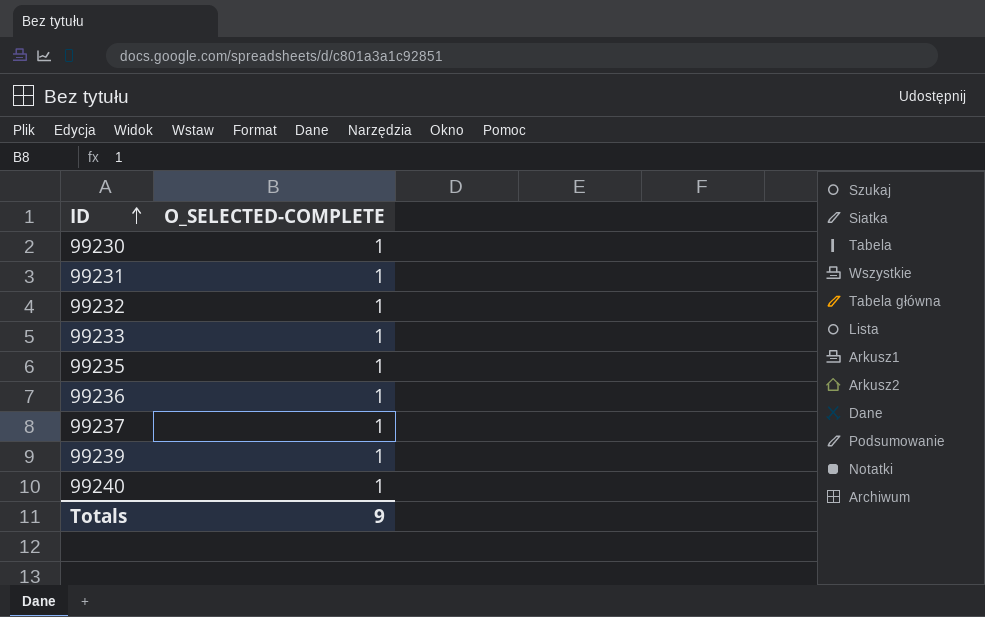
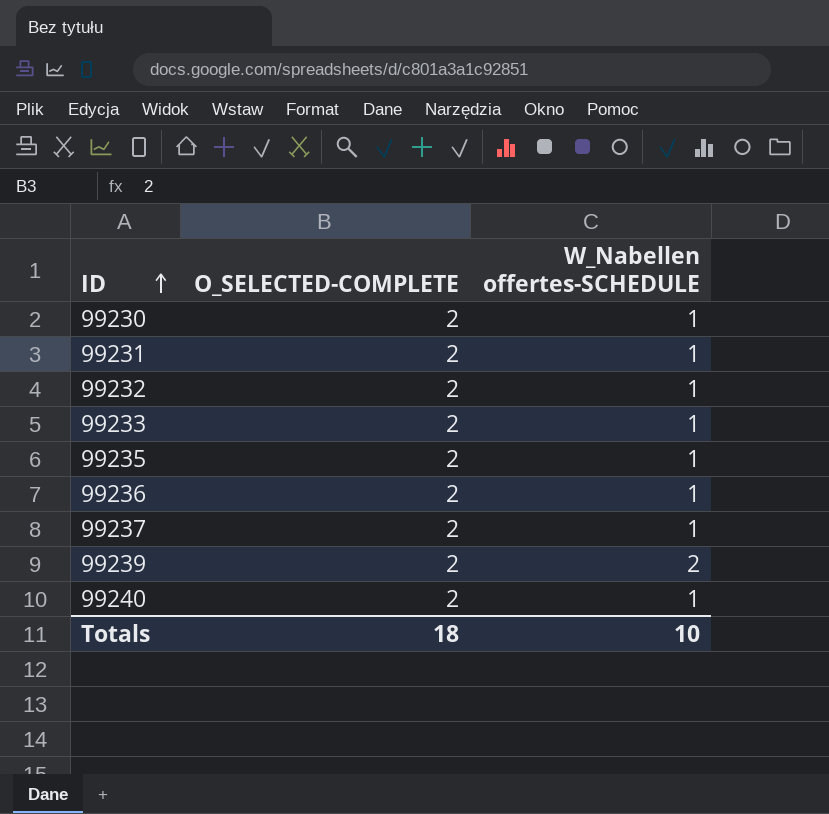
column W_Nabellen offertes-SCHEDULE | position: none -> 3
99230 | O_SELECTED-COMPLETE: 1 -> 2
99231 | O_SELECTED-COMPLETE: 1 -> 2
99232 | O_SELECTED-COMPLETE: 1 -> 2
99233 | O_SELECTED-COMPLETE: 1 -> 2
99235 | O_SELECTED-COMPLETE: 1 -> 2
99236 | O_SELECTED-COMPLETE: 1 -> 2
99237 | O_SELECTED-COMPLETE: 1 -> 2
99239 | O_SELECTED-COMPLETE: 1 -> 2
99240 | O_SELECTED-COMPLETE: 1 -> 2
Totals | O_SELECTED-COMPLETE: 9 -> 18

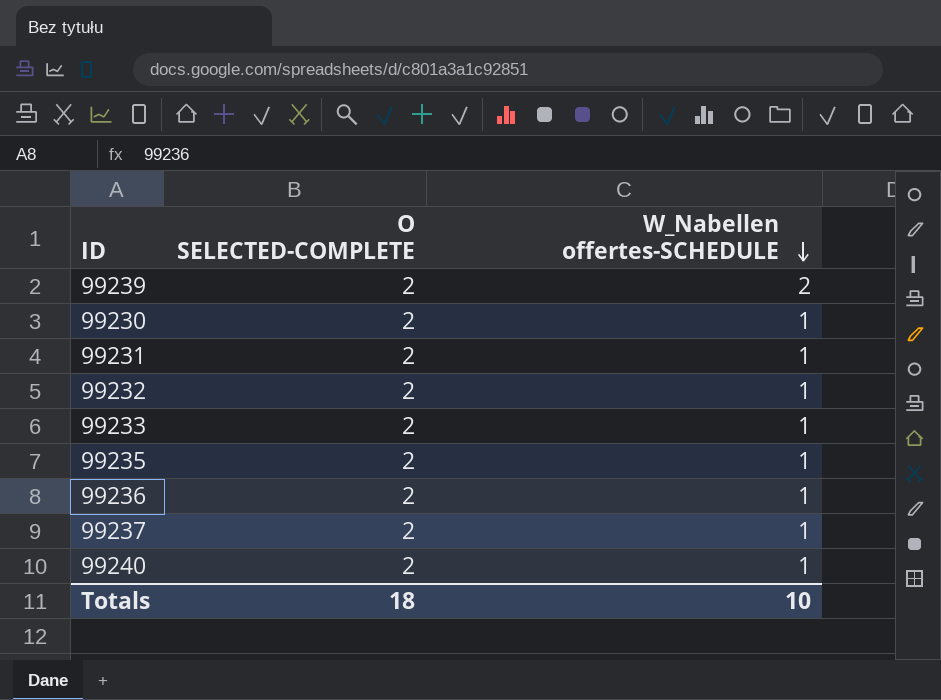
row order: ID ascending -> W_Nabellen offertes-SCHEDULE descending
column name: O_SELECTED-COMPLETE -> O SELECTED-COMPLETE

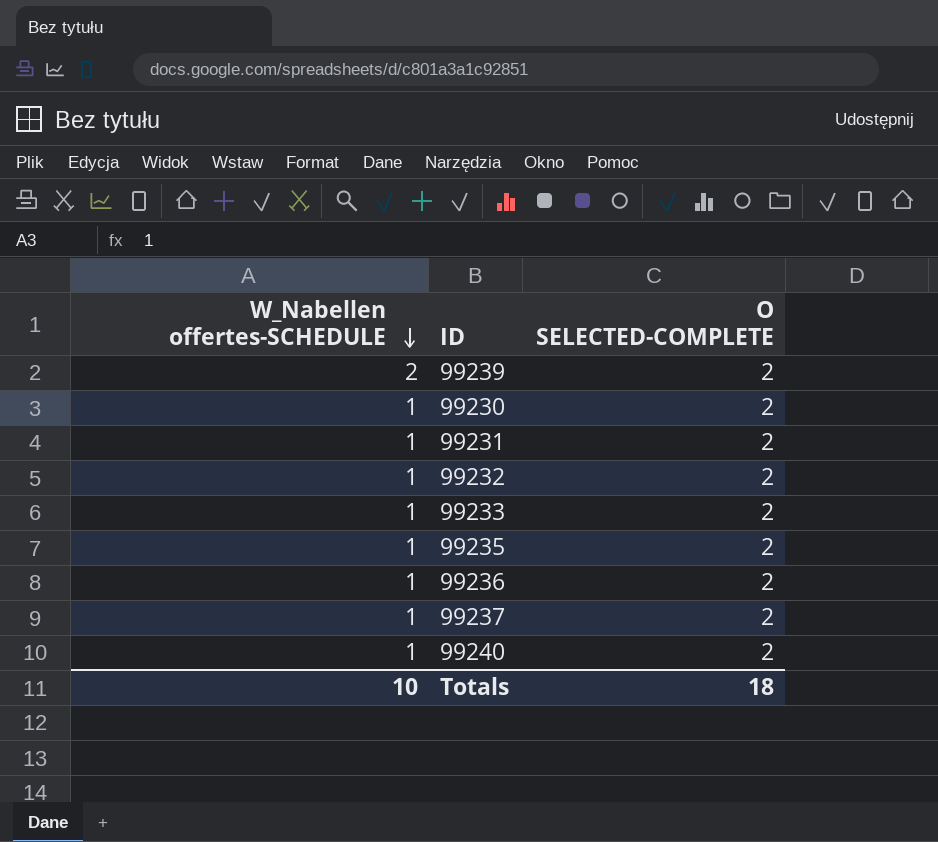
column W_Nabellen offertes-SCHEDULE | position: 3 -> 1

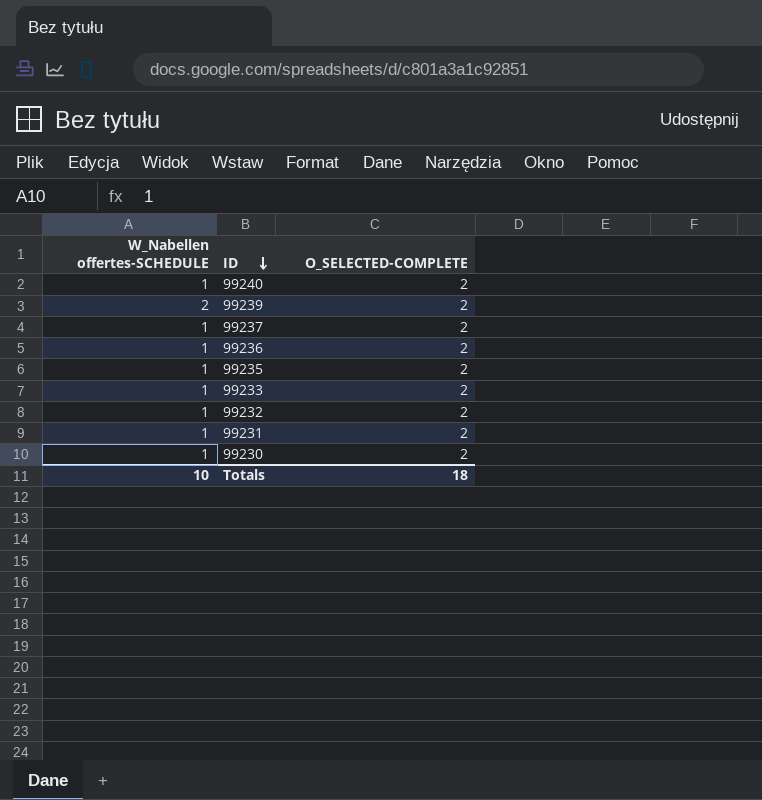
row order: W_Nabellen offertes-SCHEDULE descending -> ID descending
column name: O SELECTED-COMPLETE -> O_SELECTED-COMPLETE

